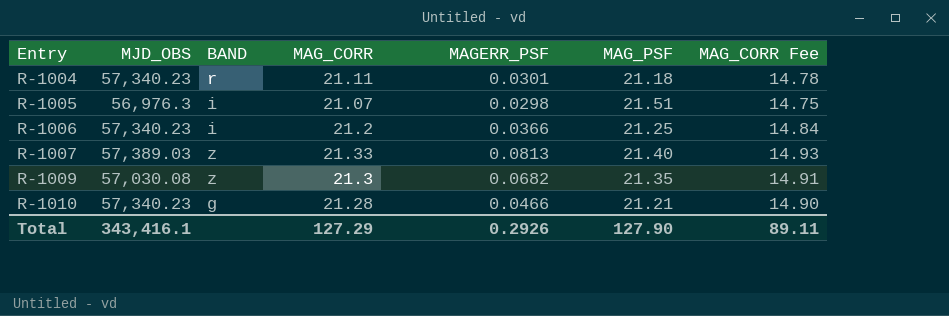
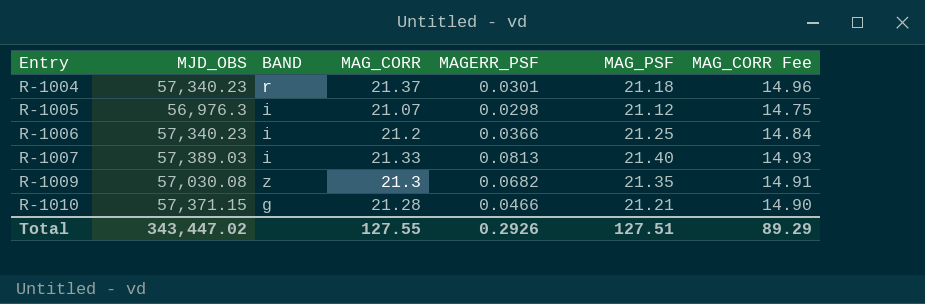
R-1004 | MAG_CORR: 21.11 -> 21.37
R-1004 | MAG_CORR Fee: 14.78 -> 14.96
R-1005 | MAG_PSF: 21.51 -> 21.12
R-1007 | BAND: z -> i
R-1010 | MJD_OBS: 57,340.23 -> 57,371.15
Total | MJD_OBS: 343,416.1 -> 343,447.02
Total | MAG_CORR: 127.29 -> 127.55
Total | MAG_PSF: 127.90 -> 127.51
Total | MAG_CORR Fee: 89.11 -> 89.29

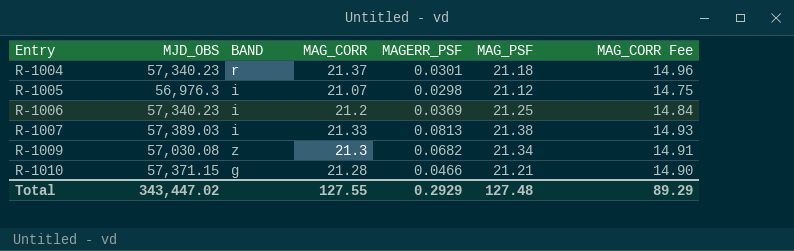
R-1006 | MAGERR_PSF: 0.0366 -> 0.0369
R-1007 | MAG_PSF: 21.40 -> 21.38
R-1009 | MAG_PSF: 21.35 -> 21.34
Total | MAGERR_PSF: 0.2926 -> 0.2929
Total | MAG_PSF: 127.51 -> 127.48

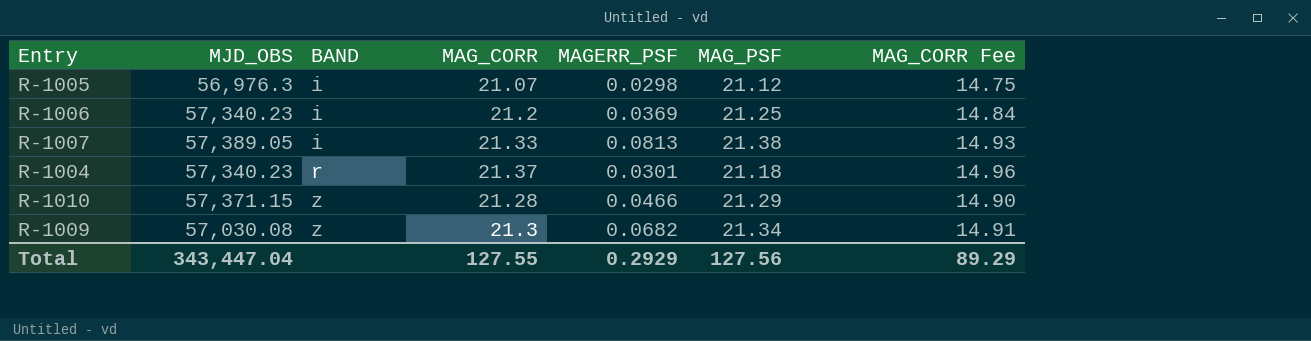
row order: Entry ascending -> BAND ascending
R-1007 | MJD_OBS: 57,389.03 -> 57,389.05
R-1010 | BAND: g -> z
R-1010 | MAG_PSF: 21.21 -> 21.29
Total | MJD_OBS: 343,447.02 -> 343,447.04
Total | MAG_PSF: 127.48 -> 127.56

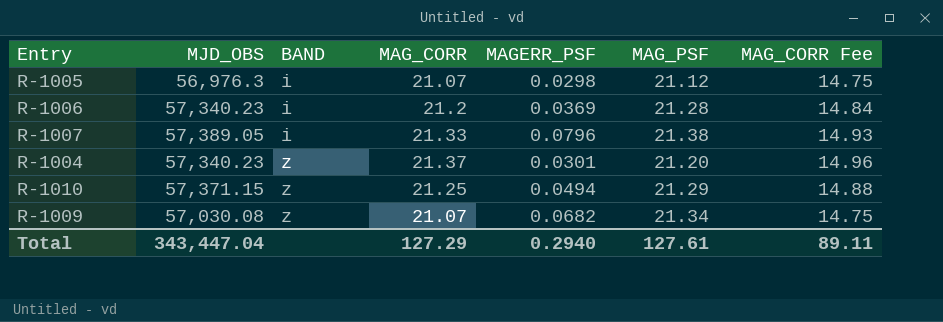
R-1006 | MAG_PSF: 21.25 -> 21.28
R-1007 | MAGERR_PSF: 0.0813 -> 0.0796
R-1004 | BAND: r -> z
R-1004 | MAG_PSF: 21.18 -> 21.20
R-1010 | MAG_CORR: 21.28 -> 21.25
R-1010 | MAGERR_PSF: 0.0466 -> 0.0494
R-1010 | MAG_CORR Fee: 14.90 -> 14.88
R-1009 | MAG_CORR: 21.3 -> 21.07
R-1009 | MAG_CORR Fee: 14.91 -> 14.75
Total | MAG_CORR: 127.55 -> 127.29
Total | MAGERR_PSF: 0.2929 -> 0.2940
Total | MAG_PSF: 127.56 -> 127.61
Total | MAG_CORR Fee: 89.29 -> 89.11

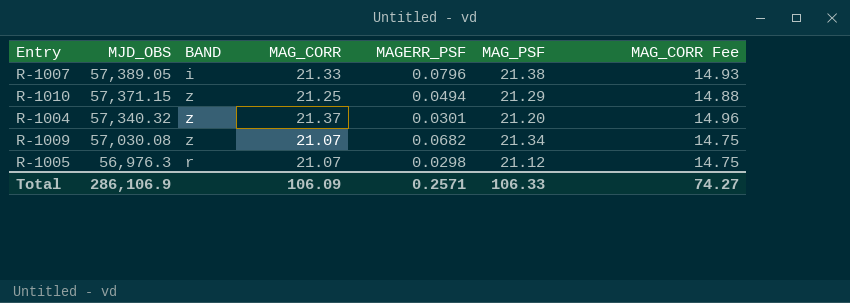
row order: BAND ascending -> MJD_OBS descending
row R-1006: 57,340.23 | i | 21.2 | 0.0369 | 21.28 | 14.84 -> none
R-1004 | MJD_OBS: 57,340.23 -> 57,340.32
R-1005 | BAND: i -> r
Total | MJD_OBS: 343,447.04 -> 286,106.9
Total | MAG_CORR: 127.29 -> 106.09
Total | MAGERR_PSF: 0.2940 -> 0.2571
Total | MAG_PSF: 127.61 -> 106.33
Total | MAG_CORR Fee: 89.11 -> 74.27

